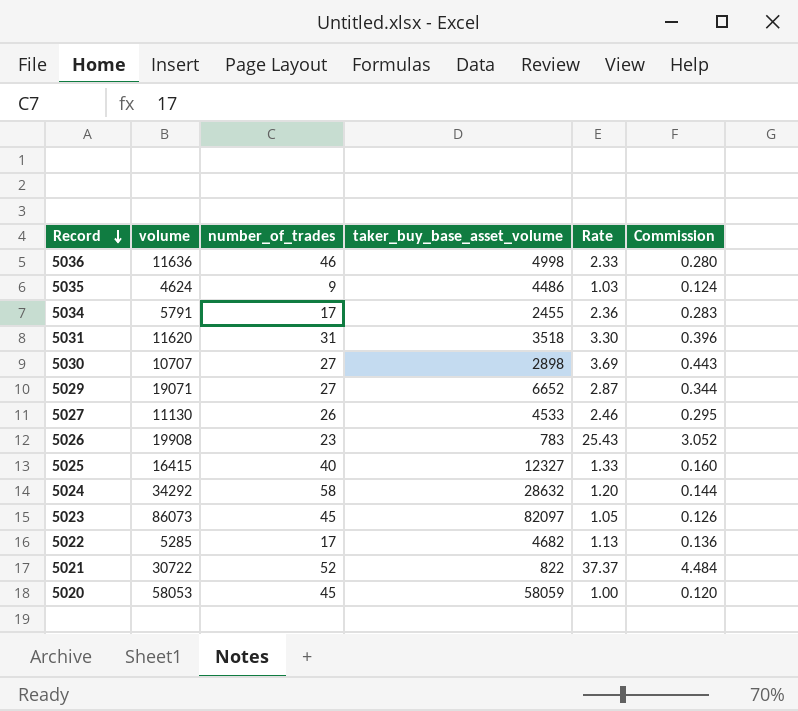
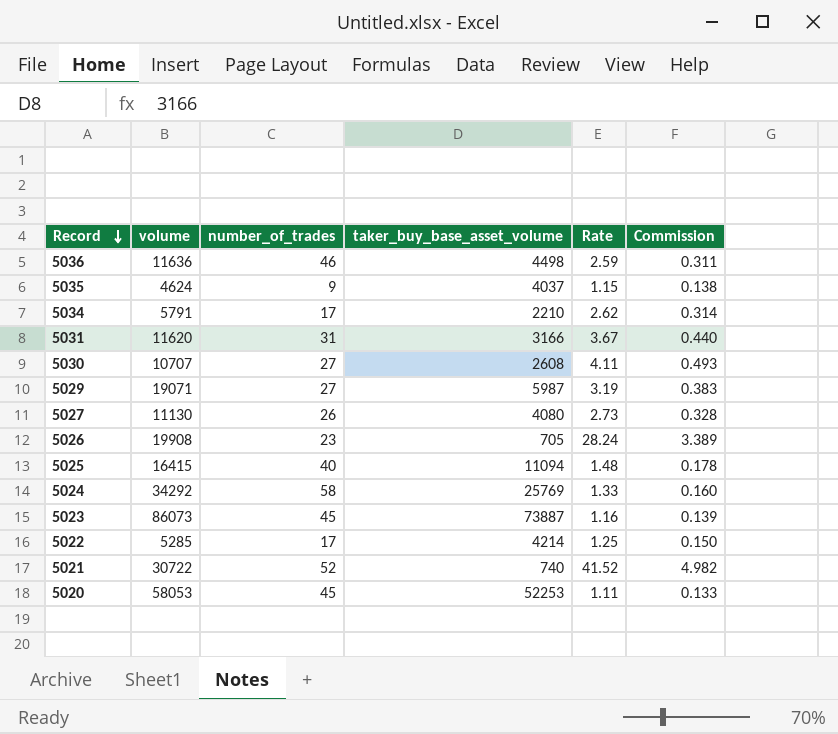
5036 | taker_buy_base_asset_volume: 4998 -> 4498
5036 | Rate: 2.33 -> 2.59
5036 | Commission: 0.280 -> 0.311
5035 | taker_buy_base_asset_volume: 4486 -> 4037
5035 | Rate: 1.03 -> 1.15
5035 | Commission: 0.124 -> 0.138
5034 | taker_buy_base_asset_volume: 2455 -> 2210
5034 | Rate: 2.36 -> 2.62
5034 | Commission: 0.283 -> 0.314
5031 | taker_buy_base_asset_volume: 3518 -> 3166
5031 | Rate: 3.30 -> 3.67
5031 | Commission: 0.396 -> 0.440
5030 | taker_buy_base_asset_volume: 2898 -> 2608
5030 | Rate: 3.69 -> 4.11
5030 | Commission: 0.443 -> 0.493
5029 | taker_buy_base_asset_volume: 6652 -> 5987
5029 | Rate: 2.87 -> 3.19
5029 | Commission: 0.344 -> 0.383
5027 | taker_buy_base_asset_volume: 4533 -> 4080
5027 | Rate: 2.46 -> 2.73
5027 | Commission: 0.295 -> 0.328
5026 | taker_buy_base_asset_volume: 783 -> 705
5026 | Rate: 25.43 -> 28.24
5026 | Commission: 3.052 -> 3.389
5025 | taker_buy_base_asset_volume: 12327 -> 11094
5025 | Rate: 1.33 -> 1.48
5025 | Commission: 0.160 -> 0.178
5024 | taker_buy_base_asset_volume: 28632 -> 25769
5024 | Rate: 1.20 -> 1.33
5024 | Commission: 0.144 -> 0.160
5023 | taker_buy_base_asset_volume: 82097 -> 73887
5023 | Rate: 1.05 -> 1.16
5023 | Commission: 0.126 -> 0.139
5022 | taker_buy_base_asset_volume: 4682 -> 4214
5022 | Rate: 1.13 -> 1.25
5022 | Commission: 0.136 -> 0.150
5021 | taker_buy_base_asset_volume: 822 -> 740
5021 | Rate: 37.37 -> 41.52
5021 | Commission: 4.484 -> 4.982
5020 | taker_buy_base_asset_volume: 58059 -> 52253
5020 | Rate: 1.00 -> 1.11
5020 | Commission: 0.120 -> 0.133

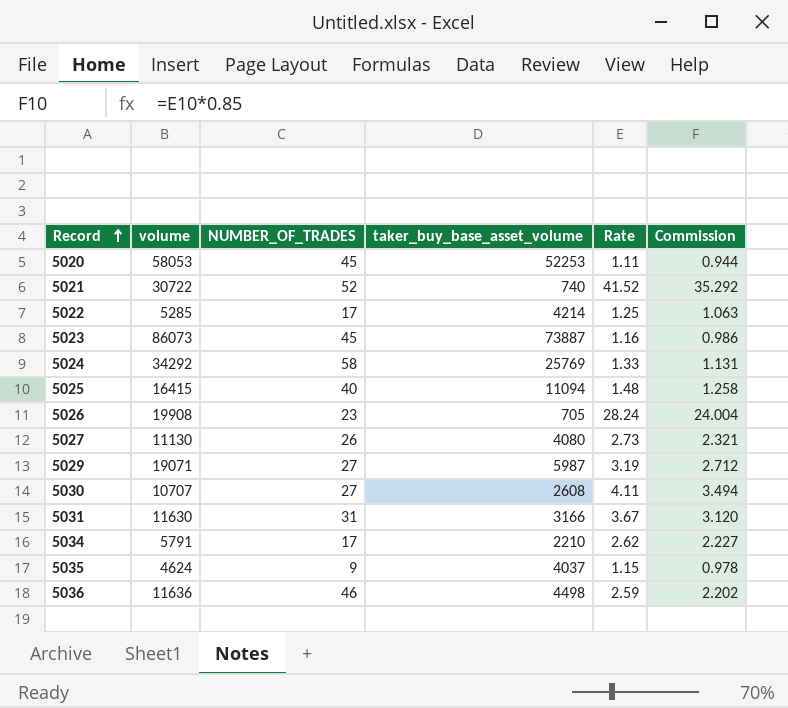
row order: Record descending -> Record ascending
column name: number_of_trades -> NUMBER_OF_TRADES
column Commission | formula: [Rate] * 0.12 -> [Rate] * 0.85
5031 | volume: 11620 -> 11630

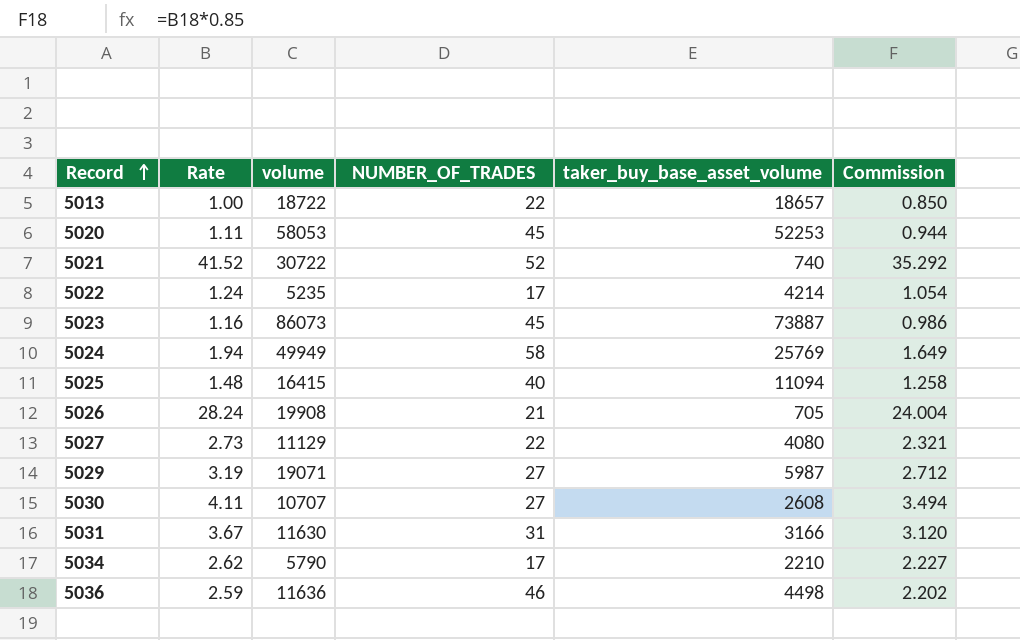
column Rate | position: 5 -> 2
row 5035: 4624 | 9 | 4037 | 1.15 | 0.978 -> none
row 5013: none -> 1.00 | 18722 | 22 | 18657 | 0.850
5022 | Rate: 1.25 -> 1.24
5022 | volume: 5285 -> 5235
5022 | Commission: 1.063 -> 1.054
5024 | Rate: 1.33 -> 1.94
5024 | volume: 34292 -> 49949
5024 | Commission: 1.131 -> 1.649
5026 | NUMBER_OF_TRADES: 23 -> 21
5027 | volume: 11130 -> 11129
5027 | NUMBER_OF_TRADES: 26 -> 22
5034 | volume: 5791 -> 5790

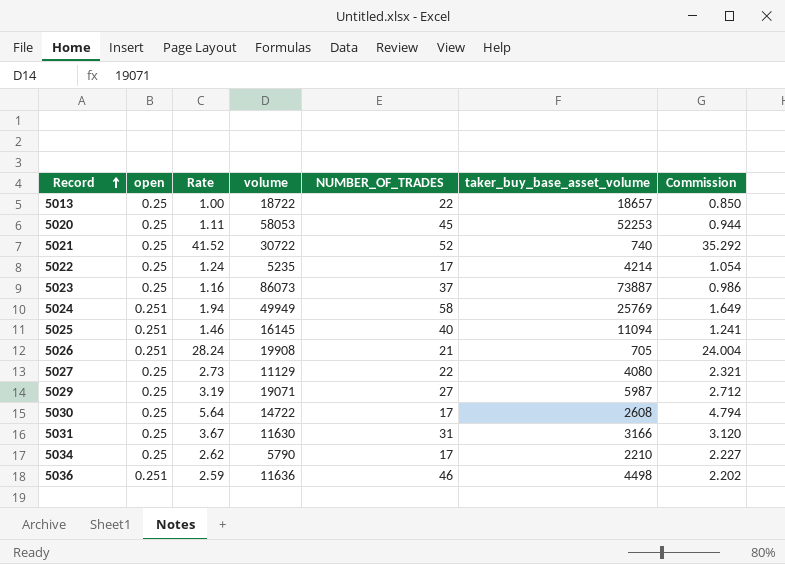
column open | position: none -> 2
5023 | NUMBER_OF_TRADES: 45 -> 37
5025 | Rate: 1.48 -> 1.46
5025 | volume: 16415 -> 16145
5025 | Commission: 1.258 -> 1.241
5030 | Rate: 4.11 -> 5.64
5030 | volume: 10707 -> 14722
5030 | NUMBER_OF_TRADES: 27 -> 17
5030 | Commission: 3.494 -> 4.794

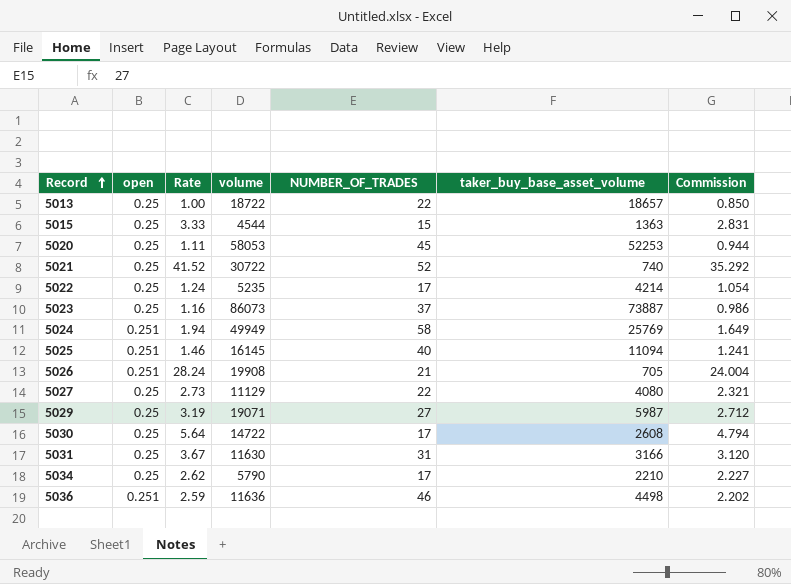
row 5015: none -> 0.25 | 3.33 | 4544 | 15 | 1363 | 2.831

